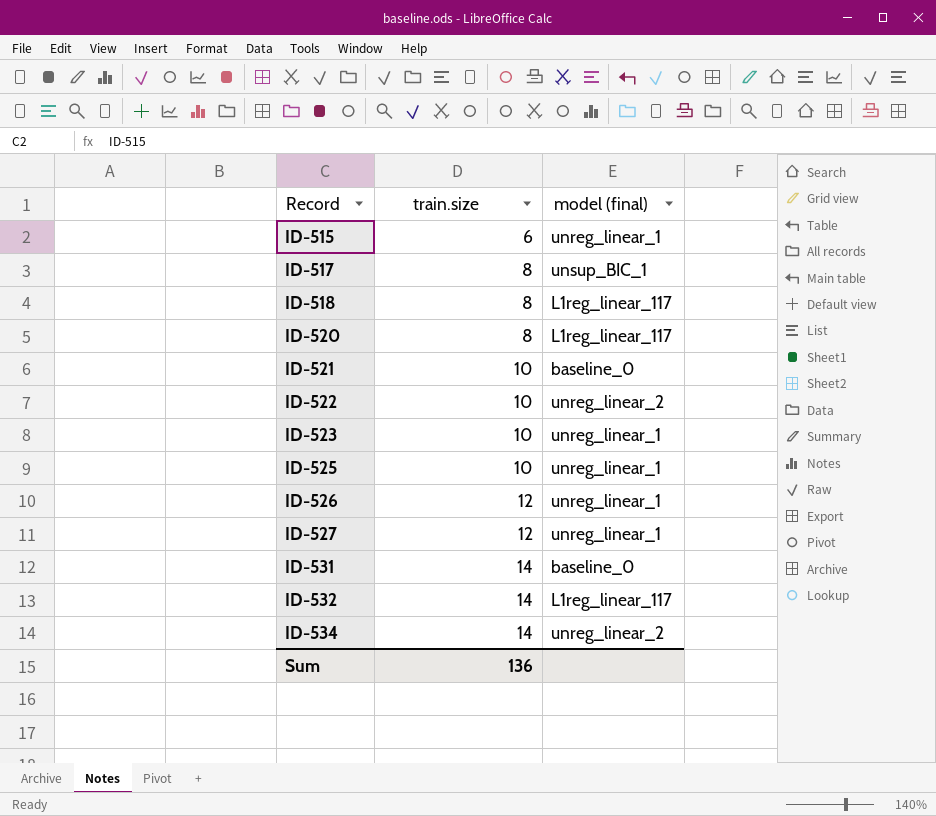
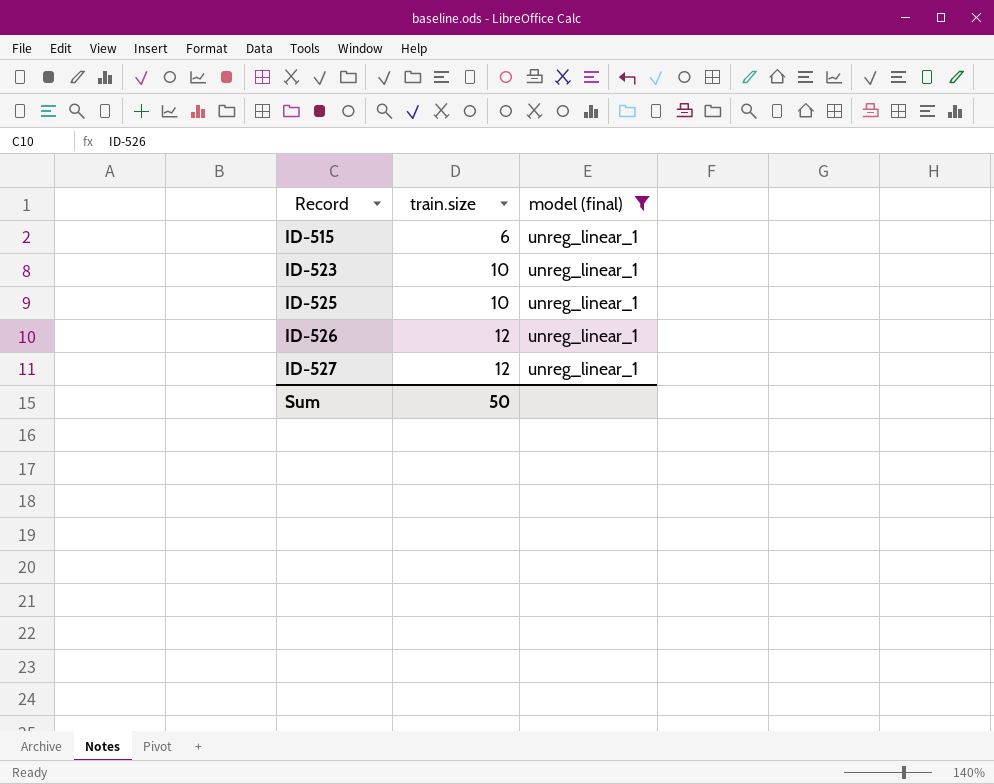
filter: none -> model (final) = unreg_linear_1
Sum | train.size: 136 -> 50

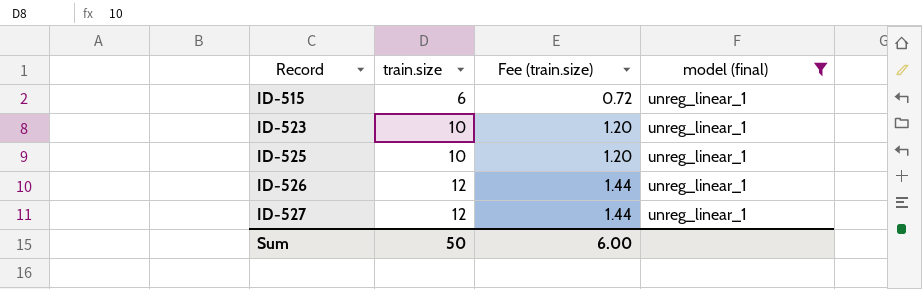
column Fee (train.size) | formula: none -> [train.size] * 0.12

